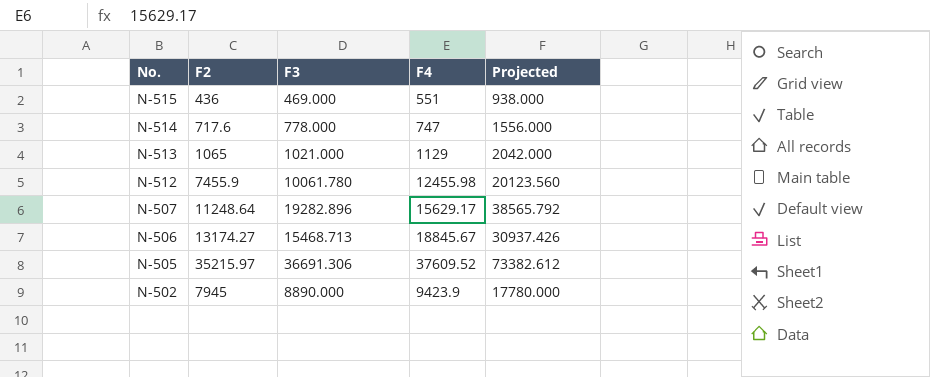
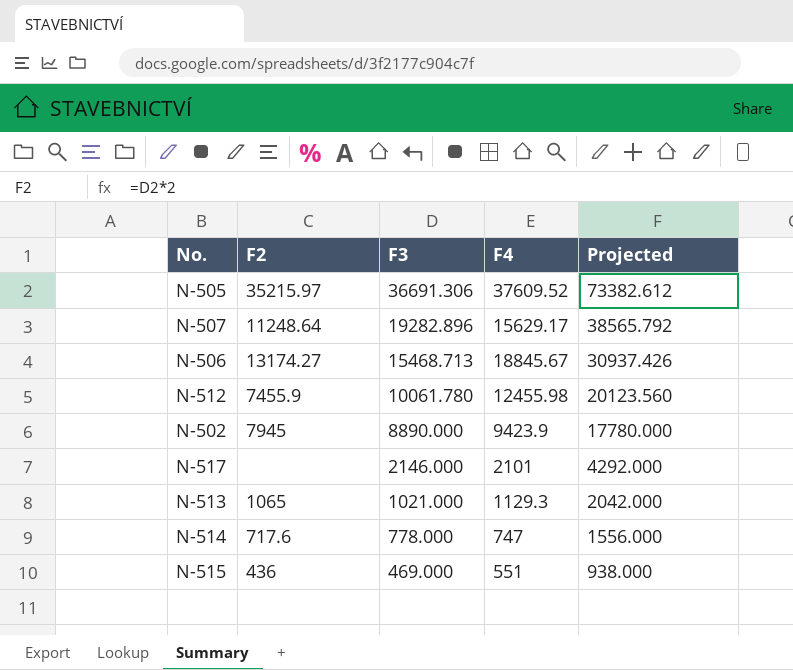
row order: No. descending -> F3 descending
row N-517: none -> none | 2146.000 | 2101 | 4292.000
N-513 | F4: 1129 -> 1129.3

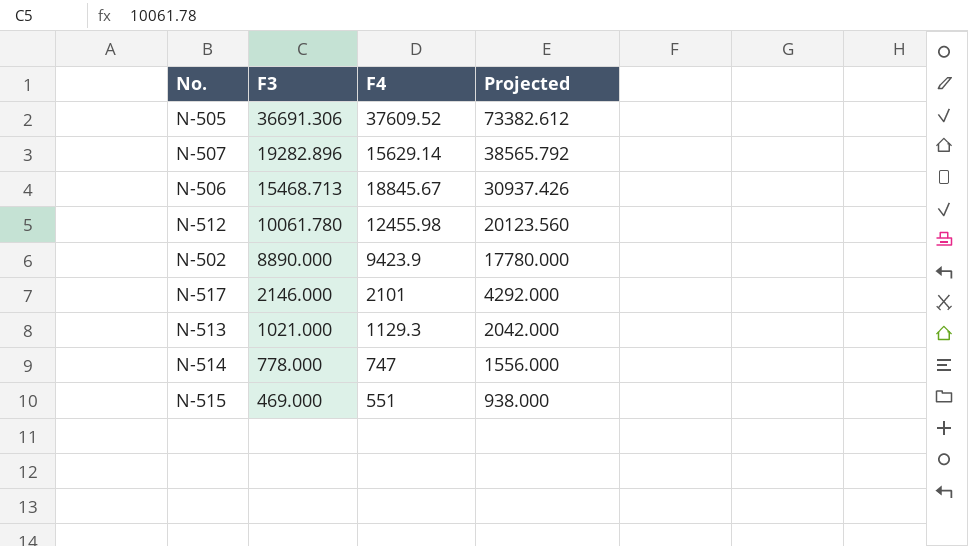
column F2 | position: 2 -> none
N-507 | F4: 15629.17 -> 15629.14

